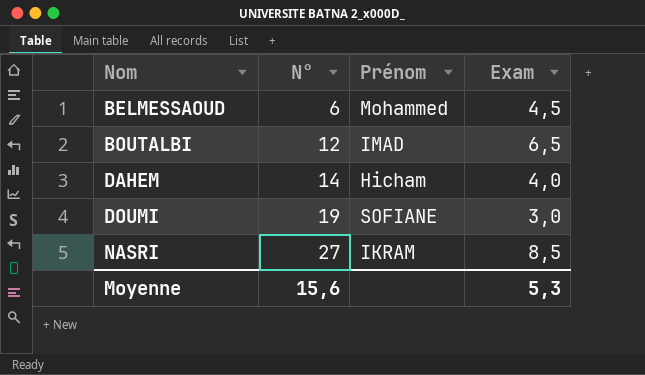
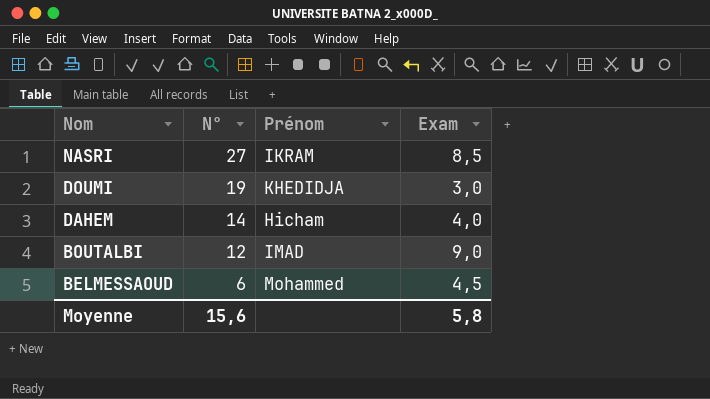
row order: Nom ascending -> Nom descending
DOUMI | Prénom: SOFIANE -> KHEDIDJA
BOUTALBI | Exam: 6,5 -> 9,0
Moyenne | Exam: 5,3 -> 5,8

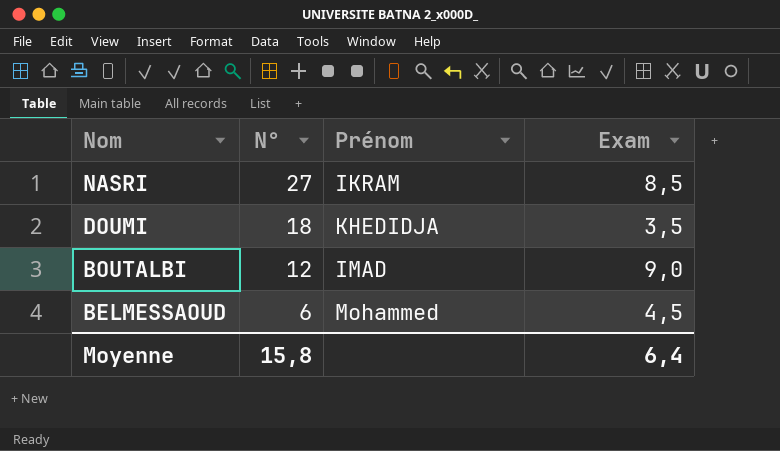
row DAHEM: 14 | Hicham | 4,0 -> none
DOUMI | N°: 19 -> 18
DOUMI | Exam: 3,0 -> 3,5
Moyenne | N°: 15,6 -> 15,8
Moyenne | Exam: 5,8 -> 6,4

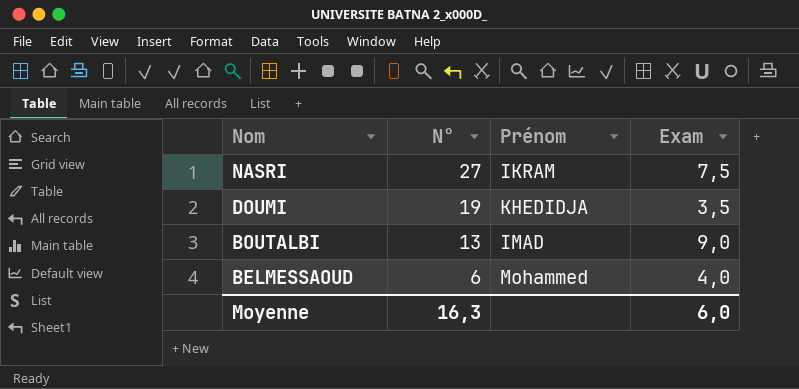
NASRI | Exam: 8,5 -> 7,5
DOUMI | N°: 18 -> 19
BOUTALBI | N°: 12 -> 13
BELMESSAOUD | Exam: 4,5 -> 4,0
Moyenne | N°: 15,8 -> 16,3
Moyenne | Exam: 6,4 -> 6,0

